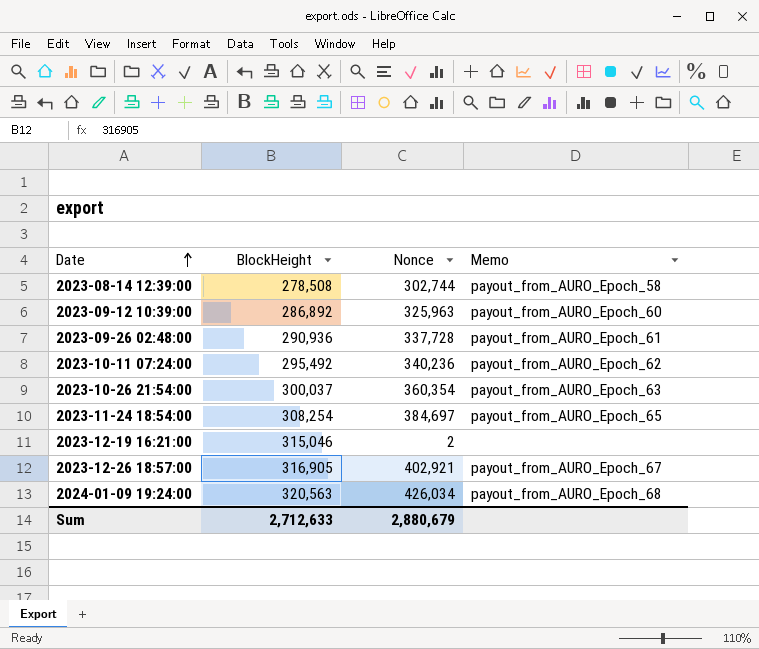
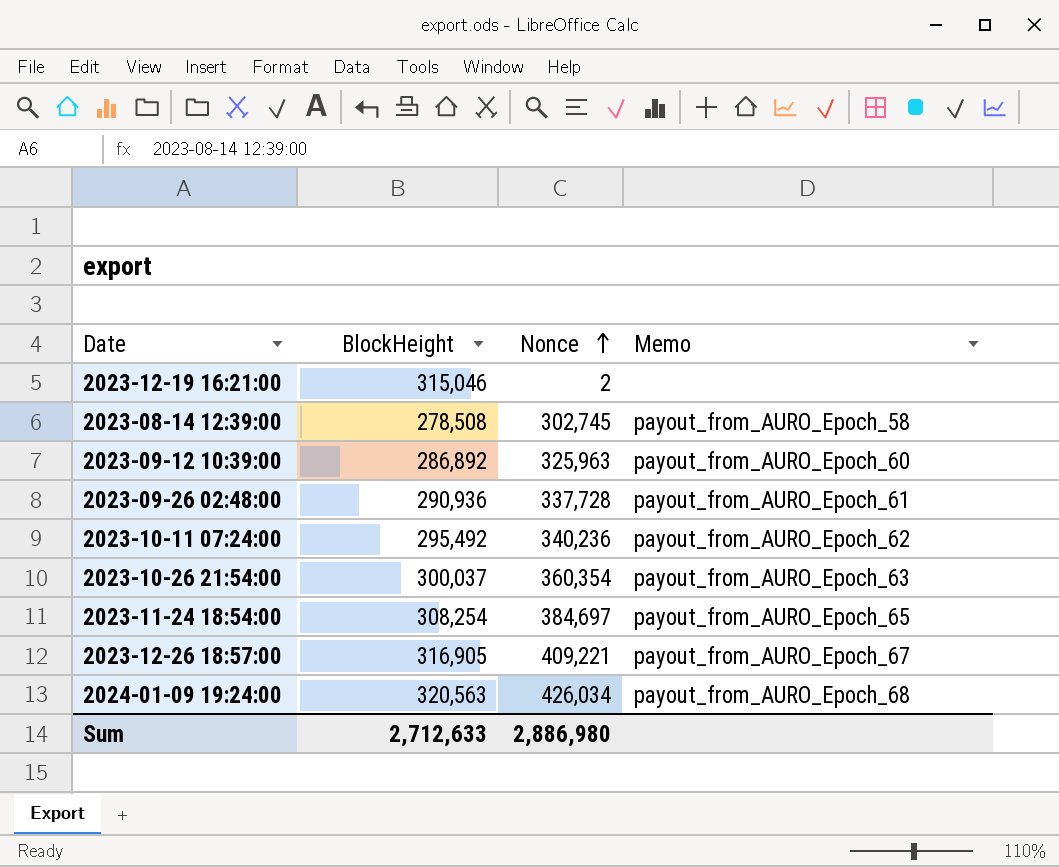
row order: Date ascending -> Nonce ascending
2023-08-14 12:39:00 | Nonce: 302,744 -> 302,745
2023-12-26 18:57:00 | Nonce: 402,921 -> 409,221
Sum | Nonce: 2,880,679 -> 2,886,980

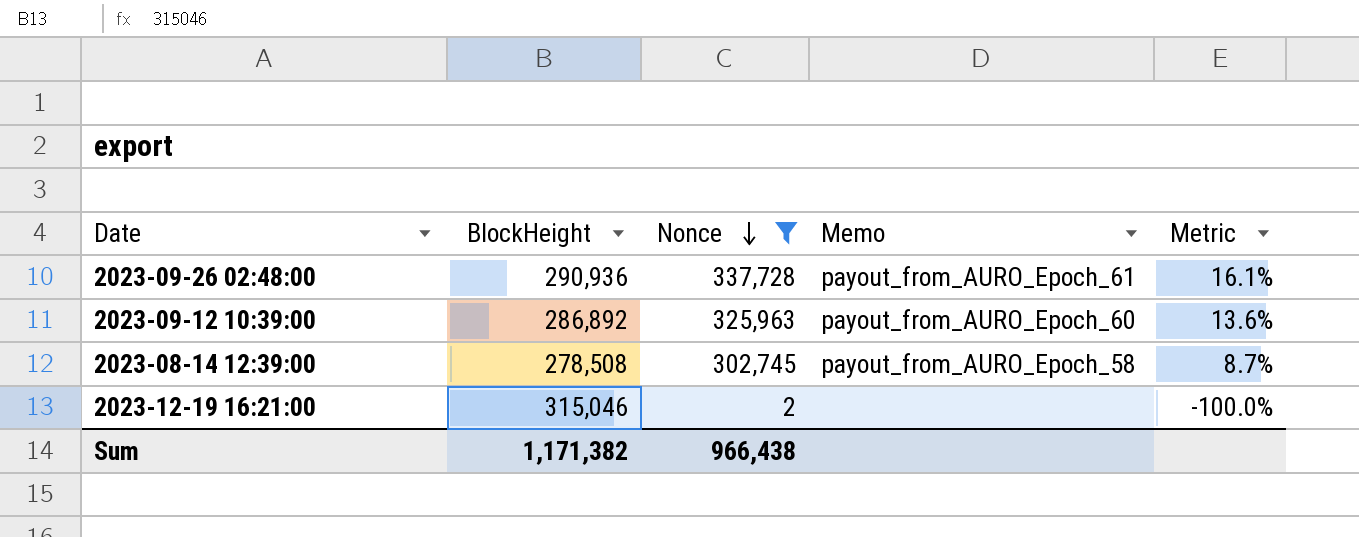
filter: none -> Nonce <= 337,728
row order: Nonce ascending -> Nonce descending
column Metric | formula: none -> ([Nonce] - [BlockHeight]) / [BlockHeight]
Sum | BlockHeight: 2,712,633 -> 1,171,382
Sum | Nonce: 2,886,980 -> 966,438

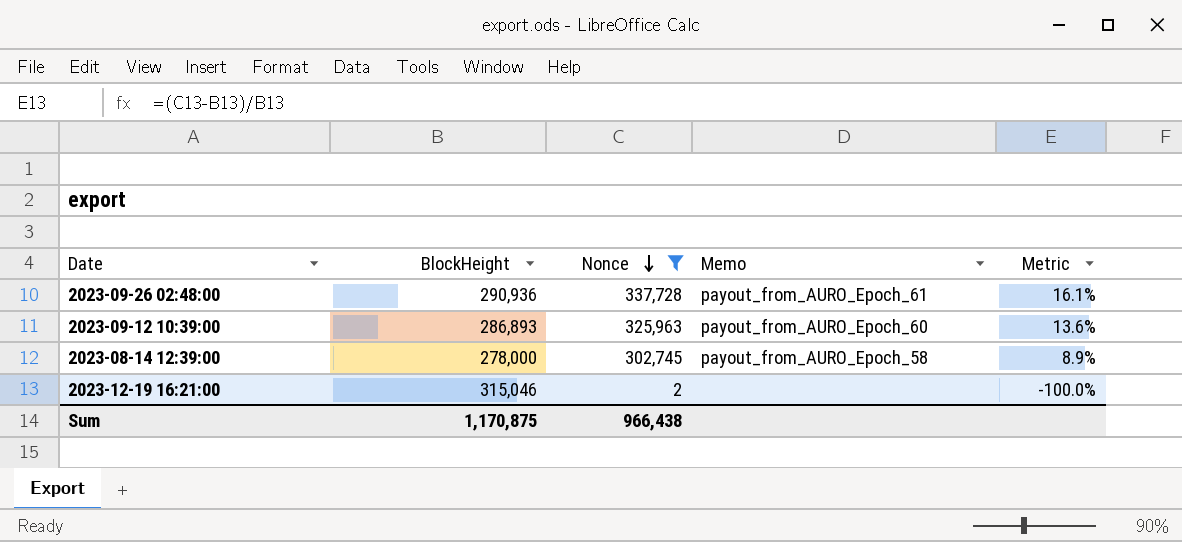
2023-09-12 10:39:00 | BlockHeight: 286,892 -> 286,893
2023-08-14 12:39:00 | BlockHeight: 278,508 -> 278,000
2023-08-14 12:39:00 | Metric: 8.7% -> 8.9%
Sum | BlockHeight: 1,171,382 -> 1,170,875

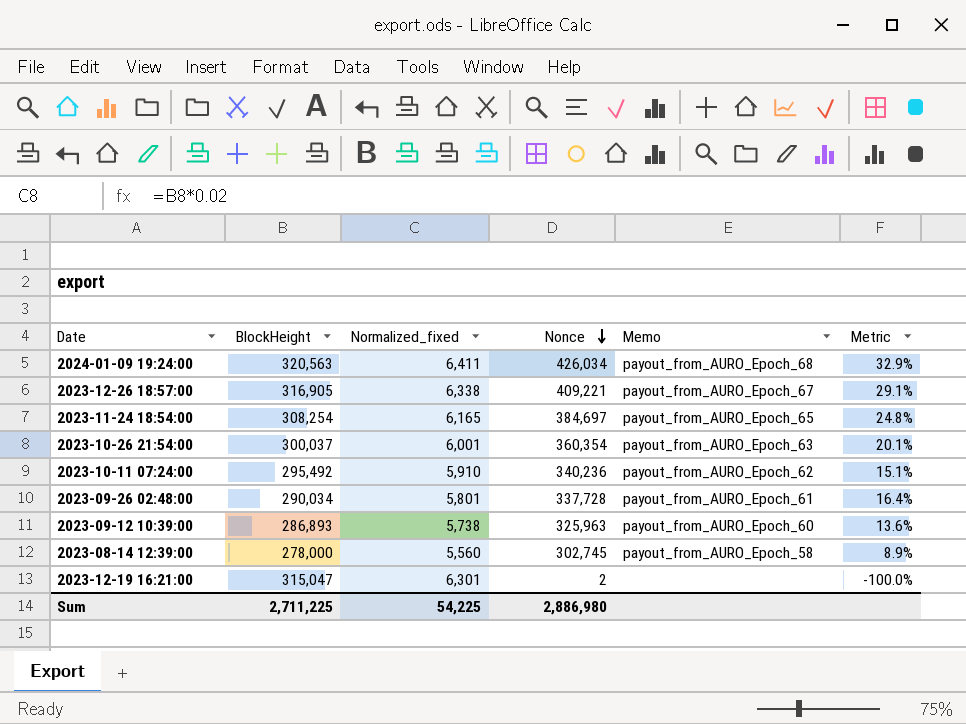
filter: Nonce <= 337,728 -> none
column Normalized_fixed | formula: none -> [BlockHeight] * 0.02
2023-09-26 02:48:00 | BlockHeight: 290,936 -> 290,034
2023-09-26 02:48:00 | Metric: 16.1% -> 16.4%
2023-12-19 16:21:00 | BlockHeight: 315,046 -> 315,047
Sum | BlockHeight: 1,170,875 -> 2,711,225
Sum | Nonce: 966,438 -> 2,886,980

